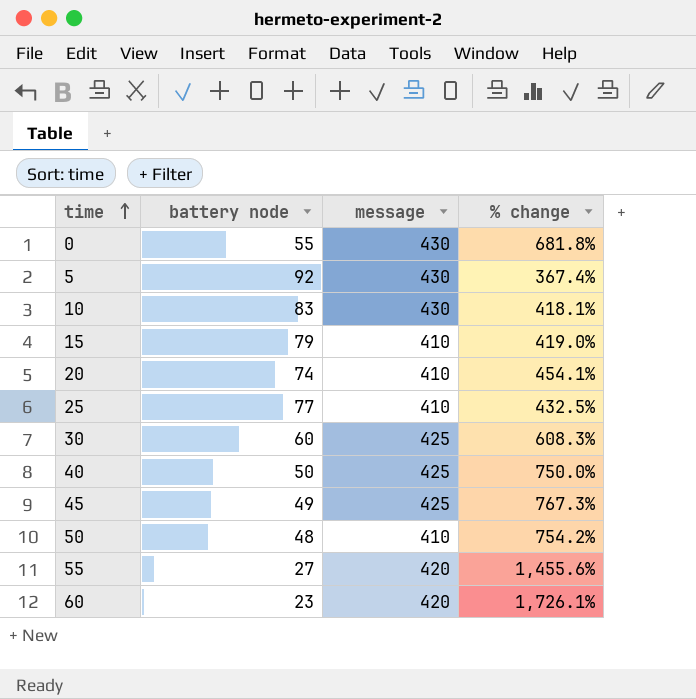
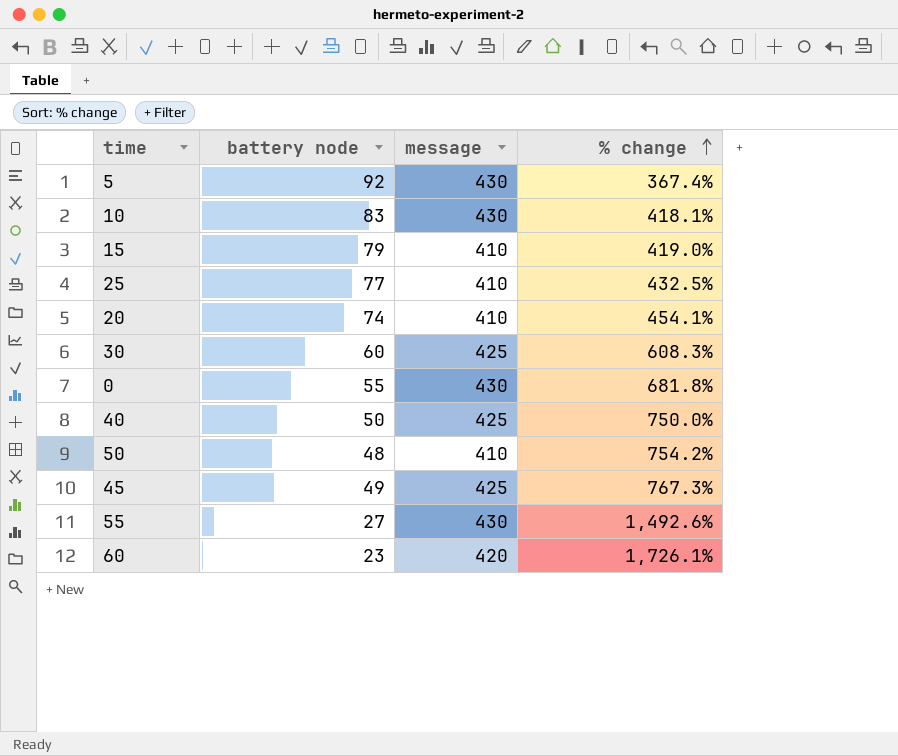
row order: time ascending -> % change ascending
55 | message: 420 -> 430
55 | % change: 1,455.6% -> 1,492.6%

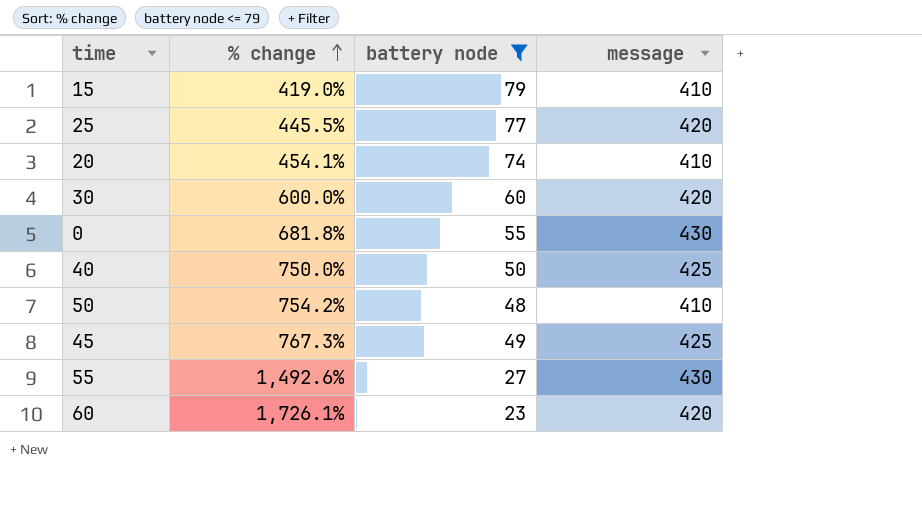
filter: none -> battery node <= 79
column % change | position: 4 -> 2
25 | % change: 432.5% -> 445.5%
25 | message: 410 -> 420
30 | % change: 608.3% -> 600.0%
30 | message: 425 -> 420

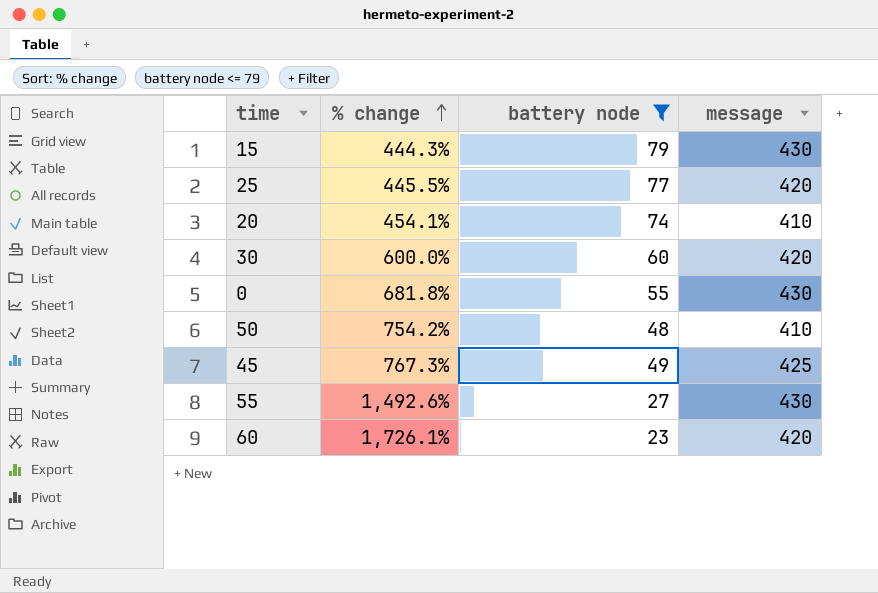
row 40: 750.0% | 50 | 425 -> none
15 | % change: 419.0% -> 444.3%
15 | message: 410 -> 430

